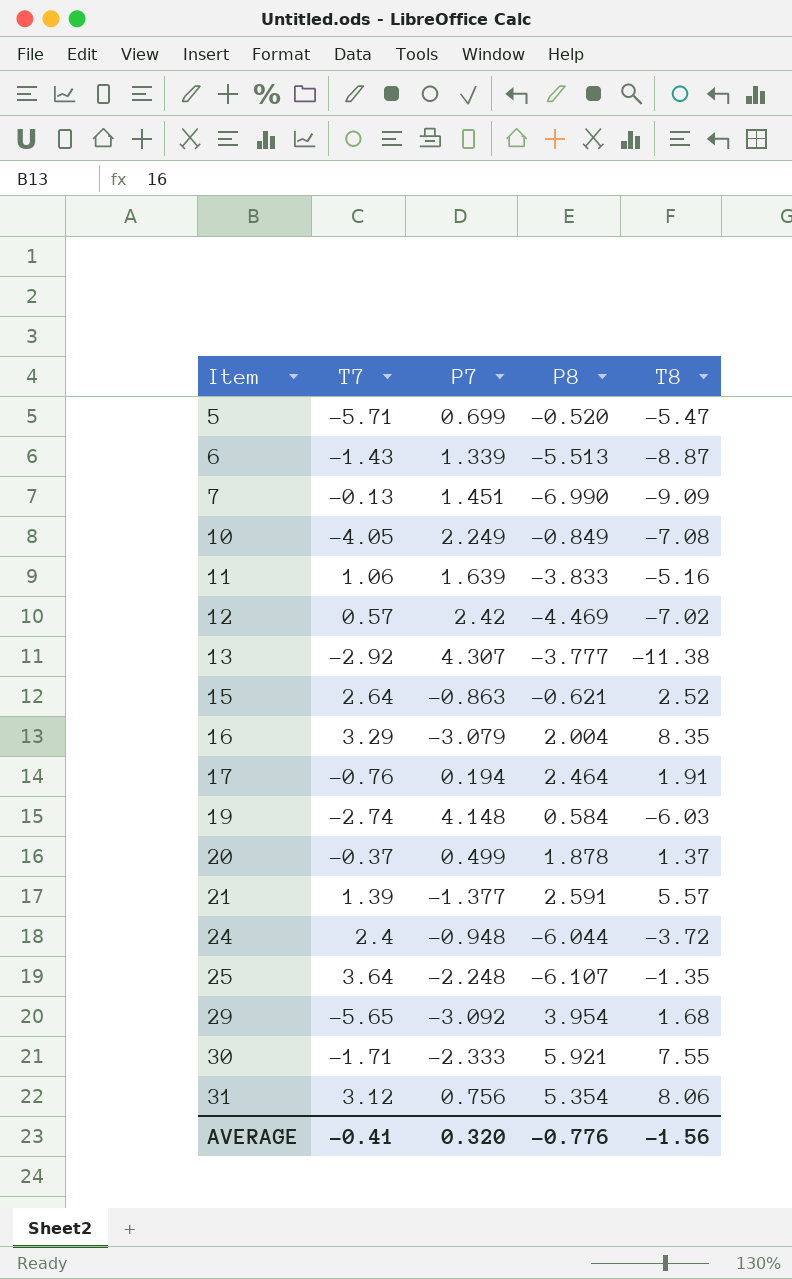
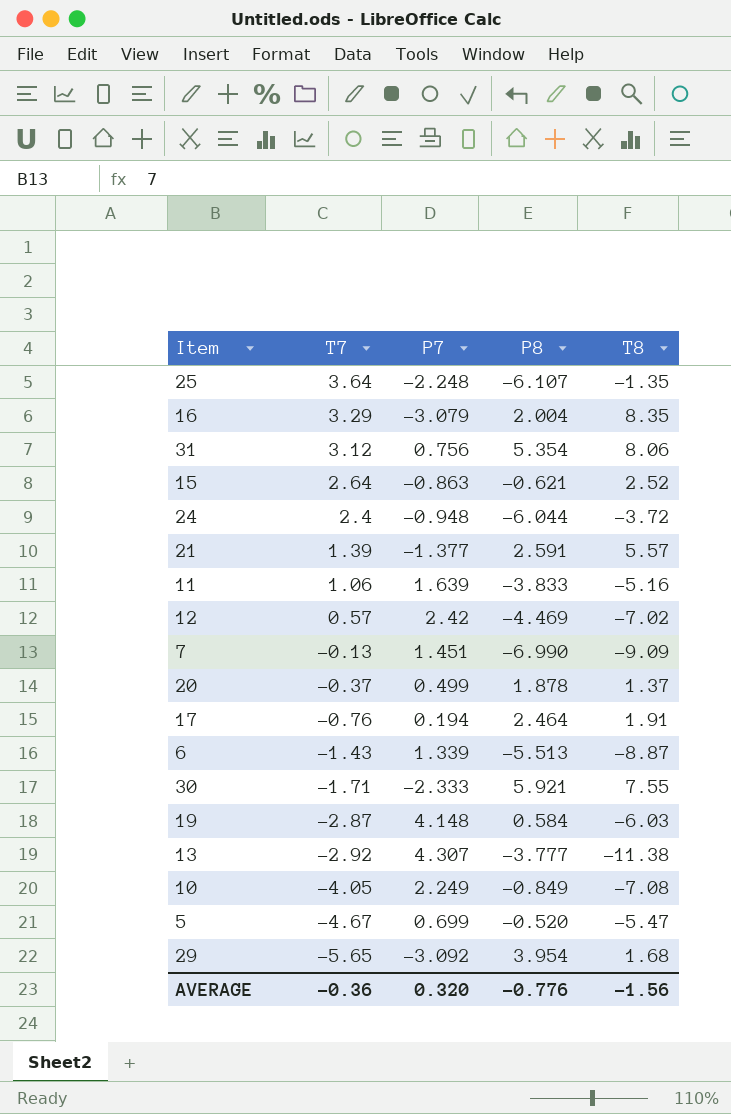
row order: Item ascending -> T7 descending
19 | T7: -2.74 -> -2.87
5 | T7: -5.71 -> -4.67
AVERAGE | T7: -0.41 -> -0.36

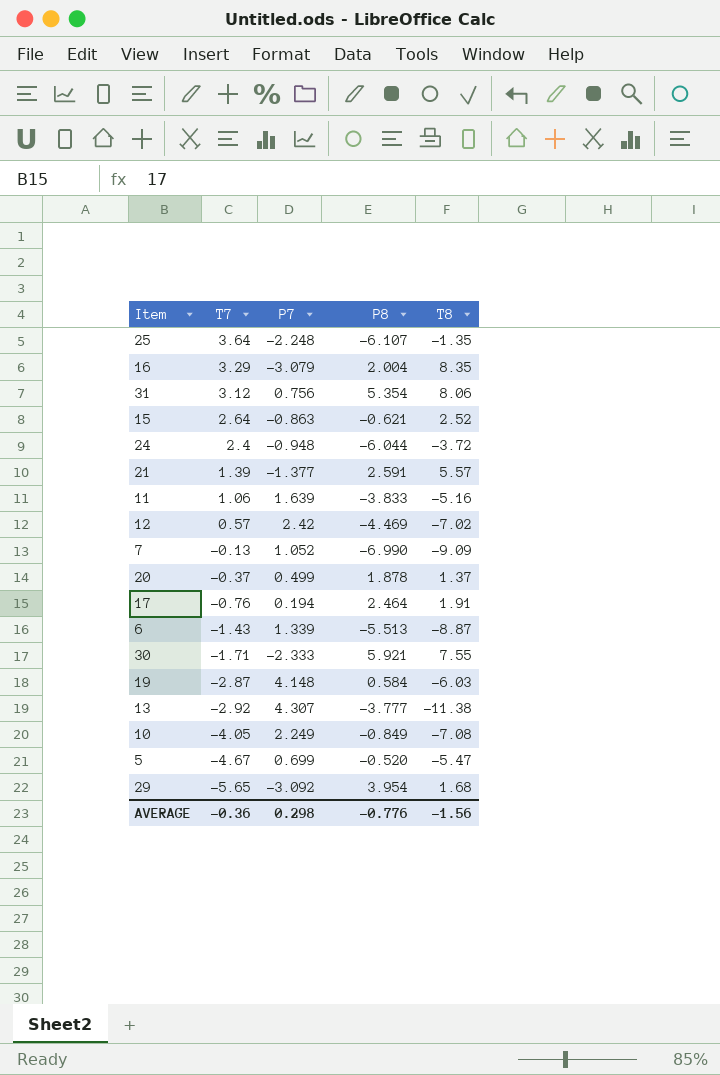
7 | P7: 1.451 -> 1.052
AVERAGE | P7: 0.320 -> 0.298

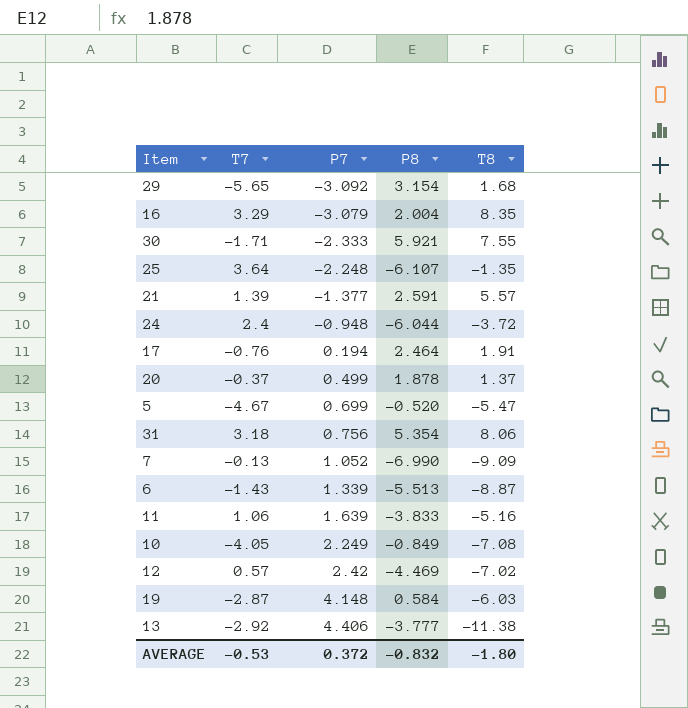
row order: T7 descending -> P7 ascending
row 15: 2.64 | -0.863 | -0.621 | 2.52 -> none
29 | P8: 3.954 -> 3.154
31 | T7: 3.12 -> 3.18
13 | P7: 4.307 -> 4.406
AVERAGE | T7: -0.36 -> -0.53
AVERAGE | P7: 0.298 -> 0.372
AVERAGE | P8: -0.776 -> -0.832
AVERAGE | T8: -1.56 -> -1.80

